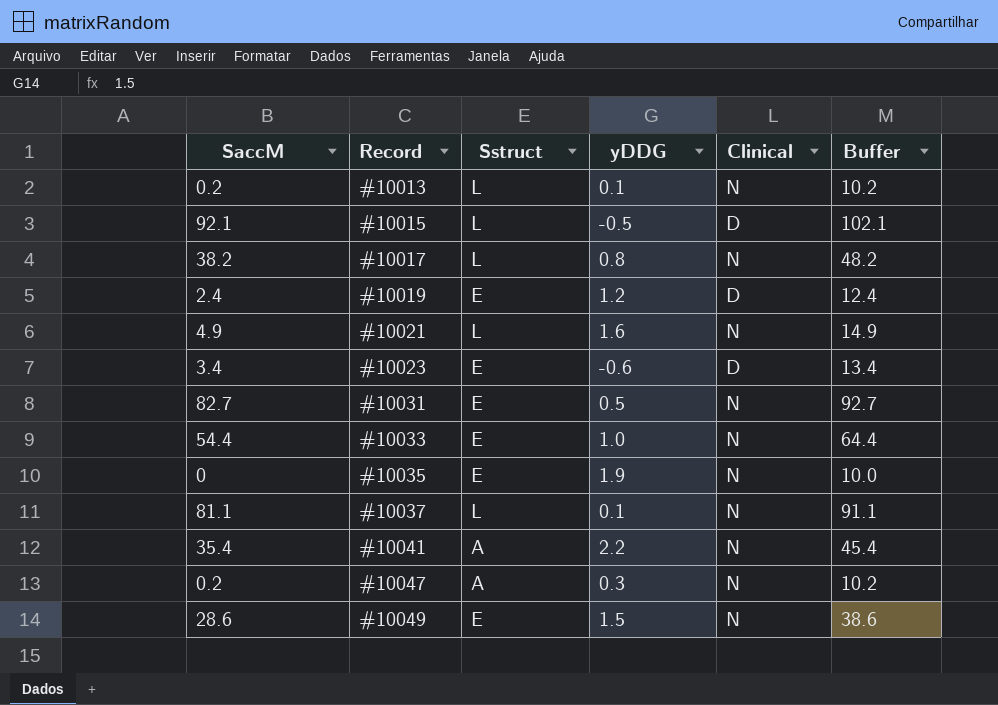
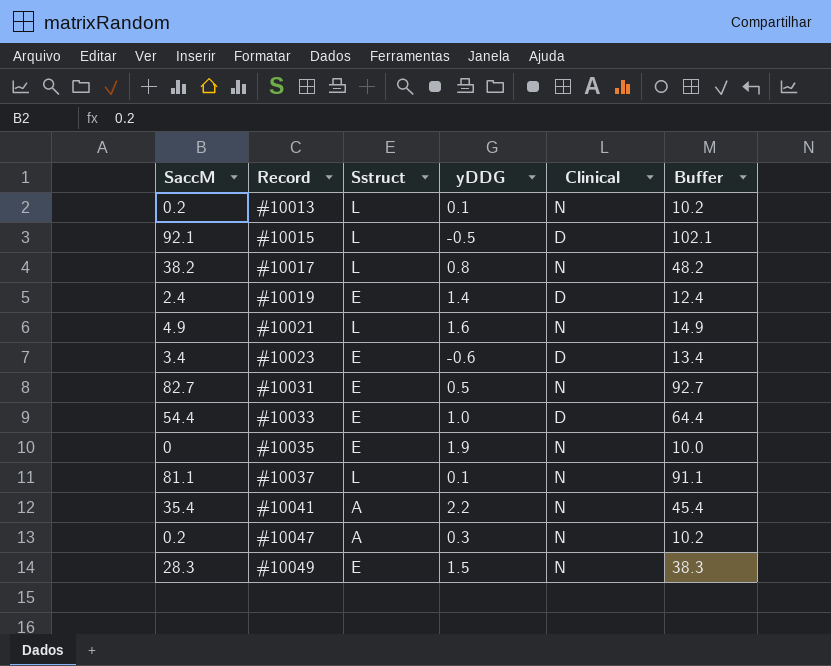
#10019 | yDDG: 1.2 -> 1.4
#10033 | Clinical: N -> D
#10049 | SaccM: 28.6 -> 28.3
#10049 | Buffer: 38.6 -> 38.3

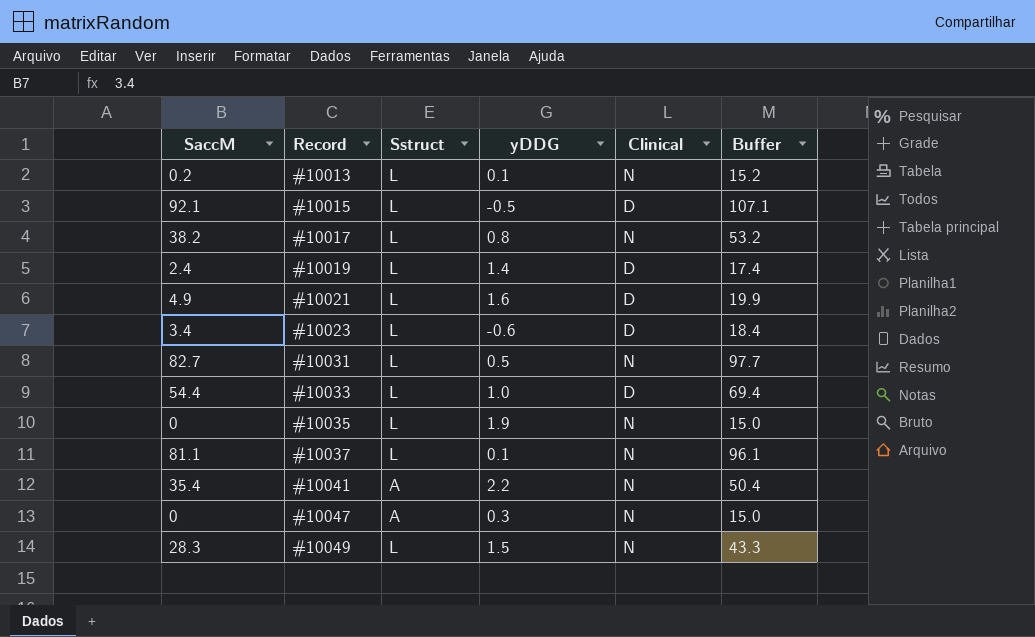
column Buffer | formula: [SaccM] + 10 -> [SaccM] + 15
#10019 | Sstruct: E -> L
#10021 | Clinical: N -> D
#10023 | Sstruct: E -> L
#10031 | Sstruct: E -> L
#10033 | Sstruct: E -> L
#10035 | Sstruct: E -> L
#10047 | SaccM: 0.2 -> 0
#10049 | Sstruct: E -> L

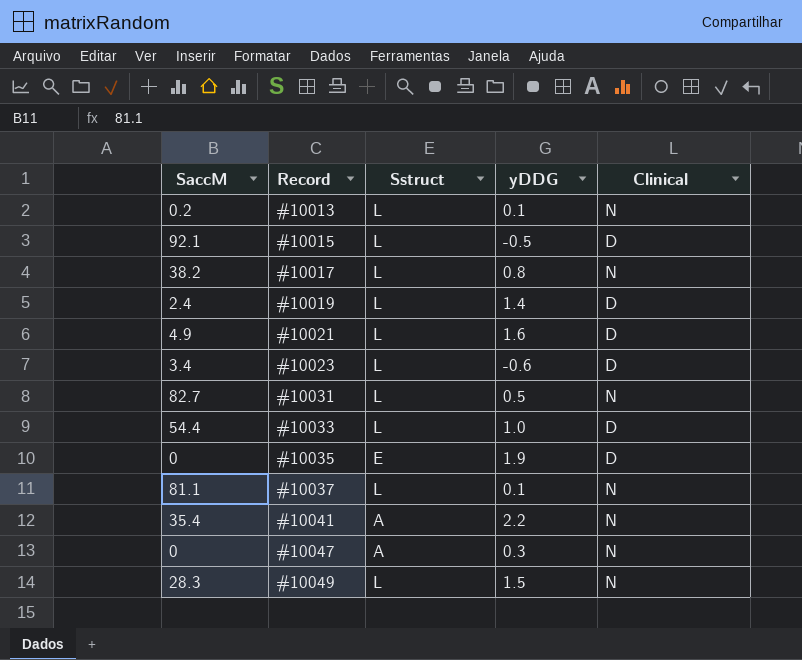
column Buffer | formula: [SaccM] + 15 -> none
#10035 | Sstruct: L -> E
#10035 | Clinical: N -> D

